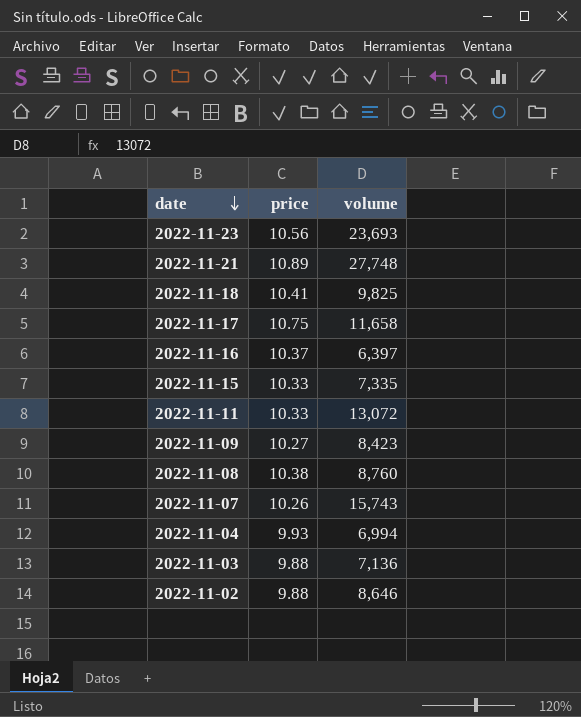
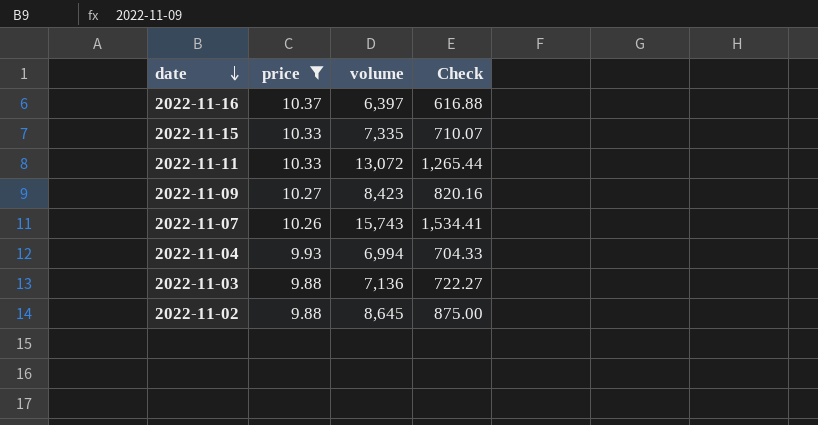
filter: none -> price <= 10.37
column Check | formula: none -> [volume] / [price]
2022-11-02 | volume: 8,646 -> 8,645

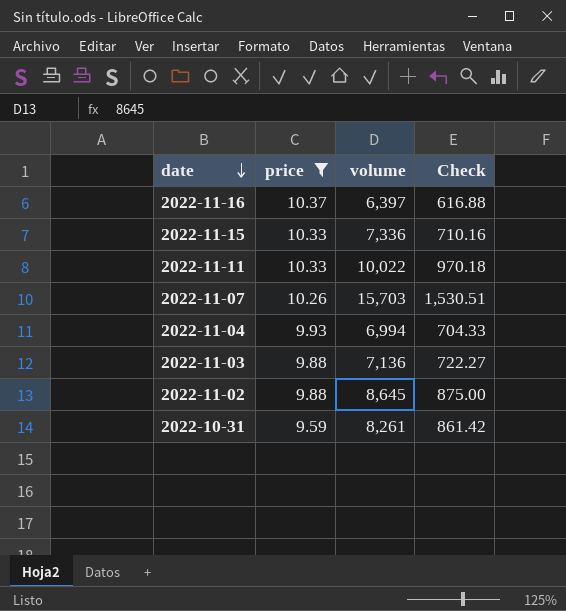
row 2022-11-09: 10.27 | 8,423 | 820.16 -> none
2022-11-15 | volume: 7,335 -> 7,336
2022-11-15 | Check: 710.07 -> 710.16
2022-11-11 | volume: 13,072 -> 10,022
2022-11-11 | Check: 1,265.44 -> 970.18
2022-11-07 | volume: 15,743 -> 15,703
2022-11-07 | Check: 1,534.41 -> 1,530.51
row 2022-10-31: none -> 9.59 | 8,261 | 861.42

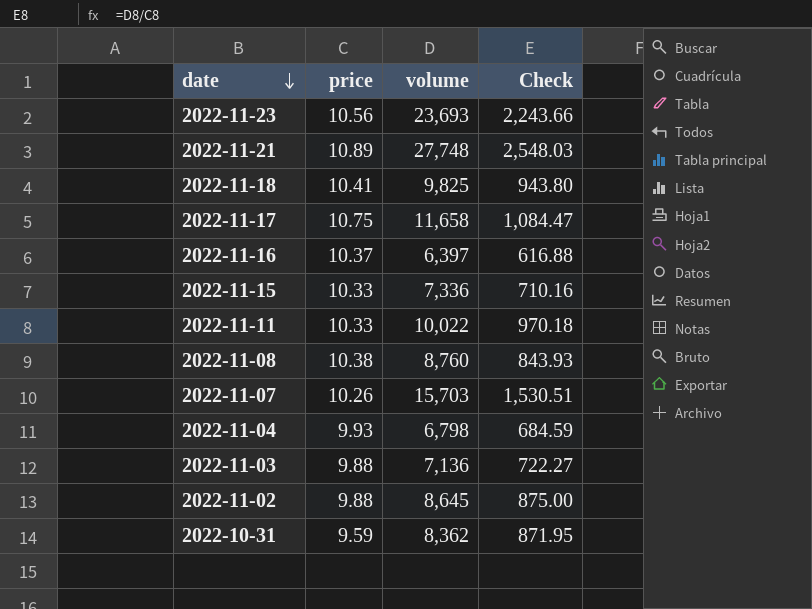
filter: price <= 10.37 -> none
2022-11-04 | volume: 6,994 -> 6,798
2022-11-04 | Check: 704.33 -> 684.59
2022-10-31 | volume: 8,261 -> 8,362
2022-10-31 | Check: 861.42 -> 871.95

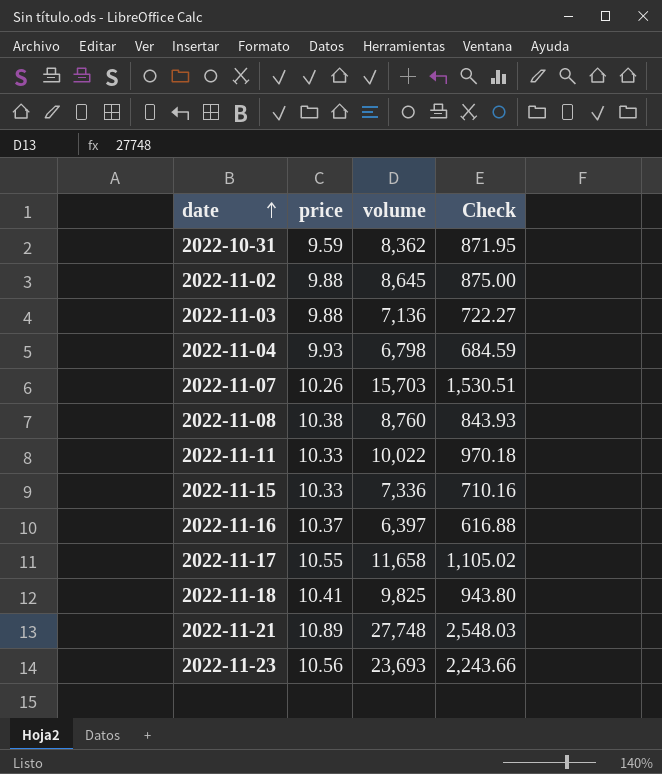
row order: date descending -> date ascending
2022-11-17 | price: 10.75 -> 10.55
2022-11-17 | Check: 1,084.47 -> 1,105.02

